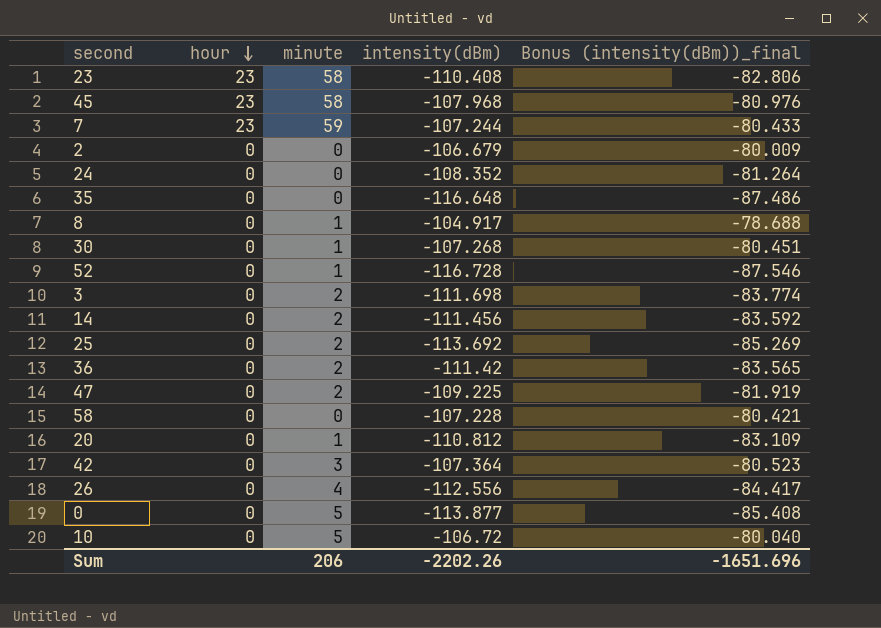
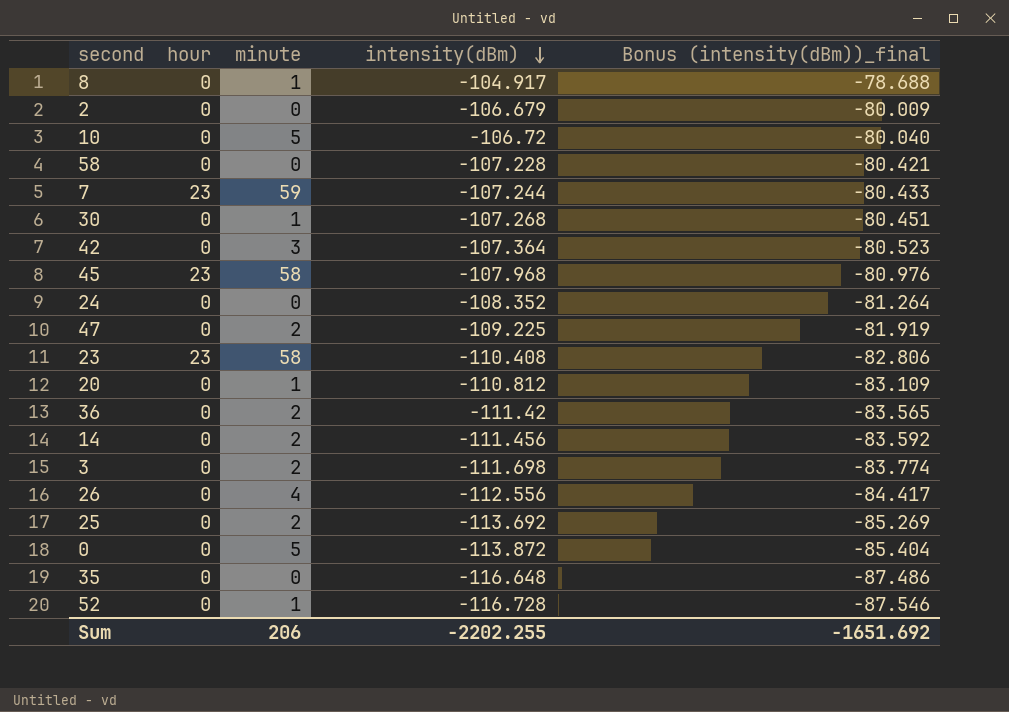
row order: hour descending -> intensity(dBm) descending
0 | intensity(dBm): -113.877 -> -113.872
0 | Bonus (intensity(dBm))_final: -85.408 -> -85.404
Sum | intensity(dBm): -2202.26 -> -2202.255
Sum | Bonus (intensity(dBm))_final: -1651.696 -> -1651.692

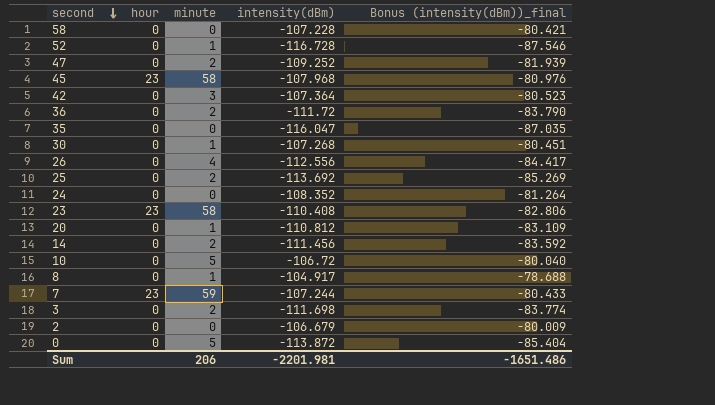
row order: intensity(dBm) descending -> second descending
47 | intensity(dBm): -109.225 -> -109.252
47 | Bonus (intensity(dBm))_final: -81.919 -> -81.939
36 | intensity(dBm): -111.42 -> -111.72
36 | Bonus (intensity(dBm))_final: -83.565 -> -83.790
35 | intensity(dBm): -116.648 -> -116.047
35 | Bonus (intensity(dBm))_final: -87.486 -> -87.035
Sum | intensity(dBm): -2202.255 -> -2201.981
Sum | Bonus (intensity(dBm))_final: -1651.692 -> -1651.486

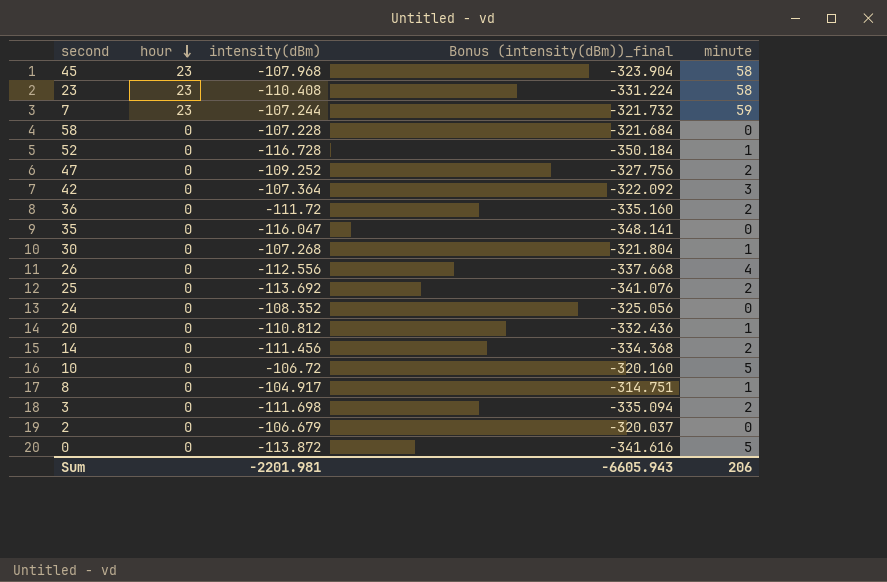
row order: second descending -> hour descending
column Bonus (intensity(dBm))_final | formula: [intensity(dBm)] * 0.75 -> [intensity(dBm)] * 3
column minute | position: 3 -> 5
Sum | Bonus (intensity(dBm))_final: -1651.486 -> -6605.943

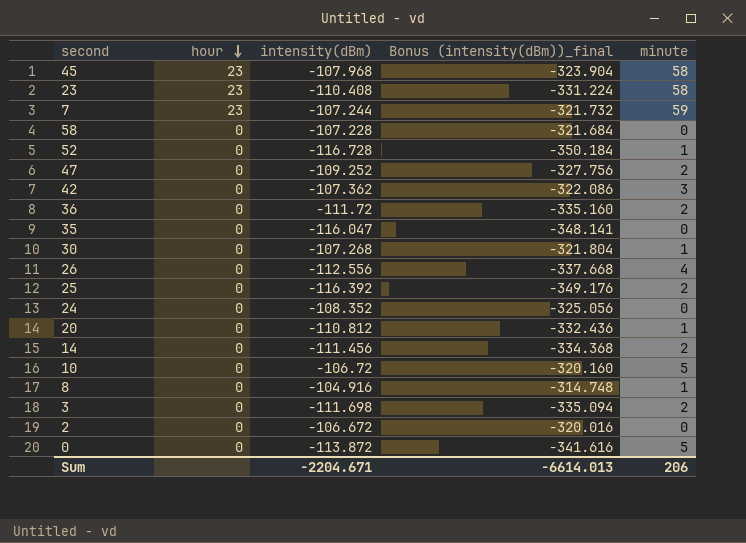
42 | intensity(dBm): -107.364 -> -107.362
42 | Bonus (intensity(dBm))_final: -322.092 -> -322.086
25 | intensity(dBm): -113.692 -> -116.392
25 | Bonus (intensity(dBm))_final: -341.076 -> -349.176
8 | intensity(dBm): -104.917 -> -104.916
8 | Bonus (intensity(dBm))_final: -314.751 -> -314.748
2 | intensity(dBm): -106.679 -> -106.672
2 | Bonus (intensity(dBm))_final: -320.037 -> -320.016
Sum | intensity(dBm): -2201.981 -> -2204.671
Sum | Bonus (intensity(dBm))_final: -6605.943 -> -6614.013

